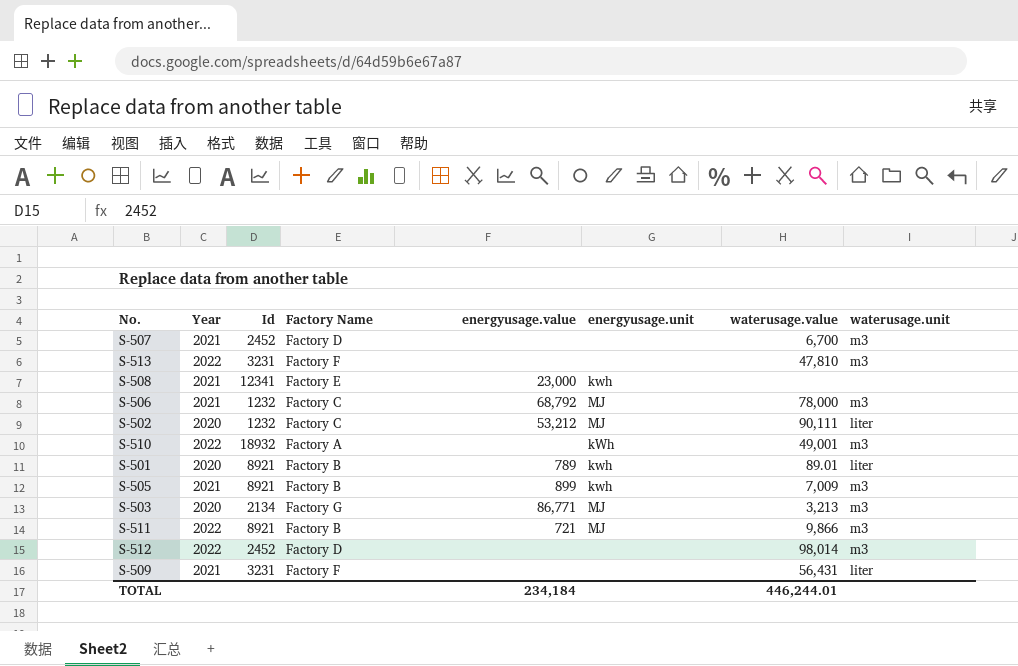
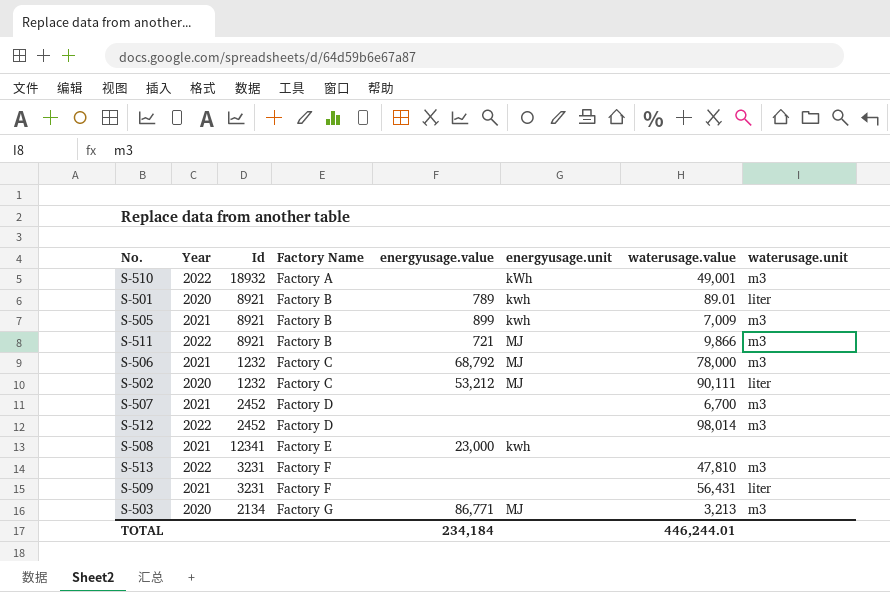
row order: none -> Factory Name ascending

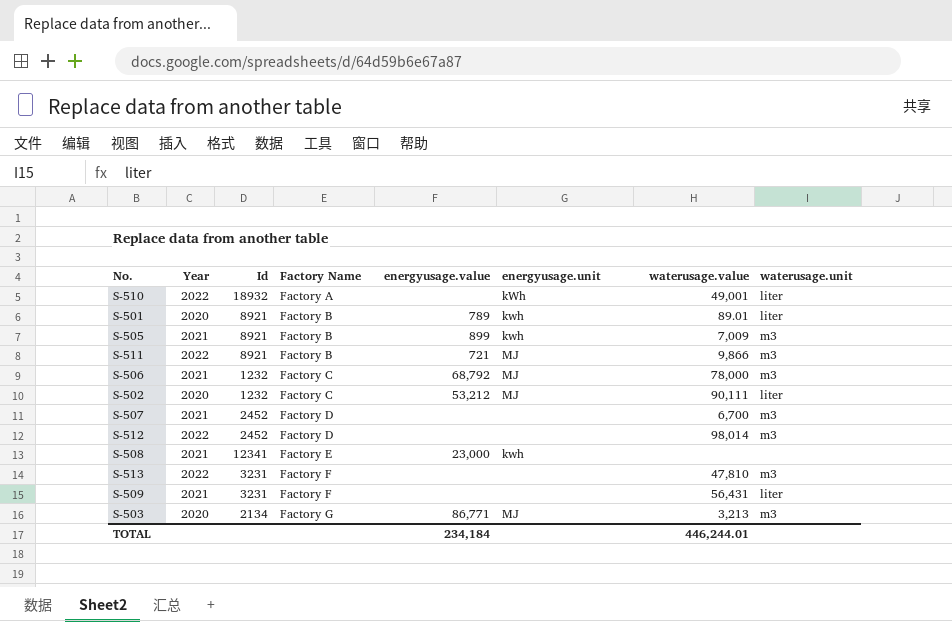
S-510 | waterusage.unit: m3 -> liter

